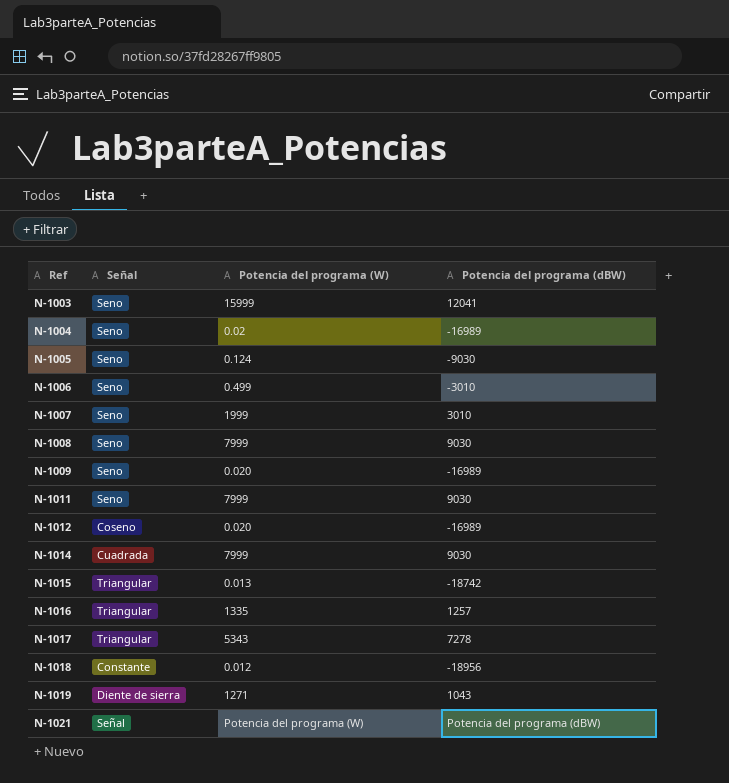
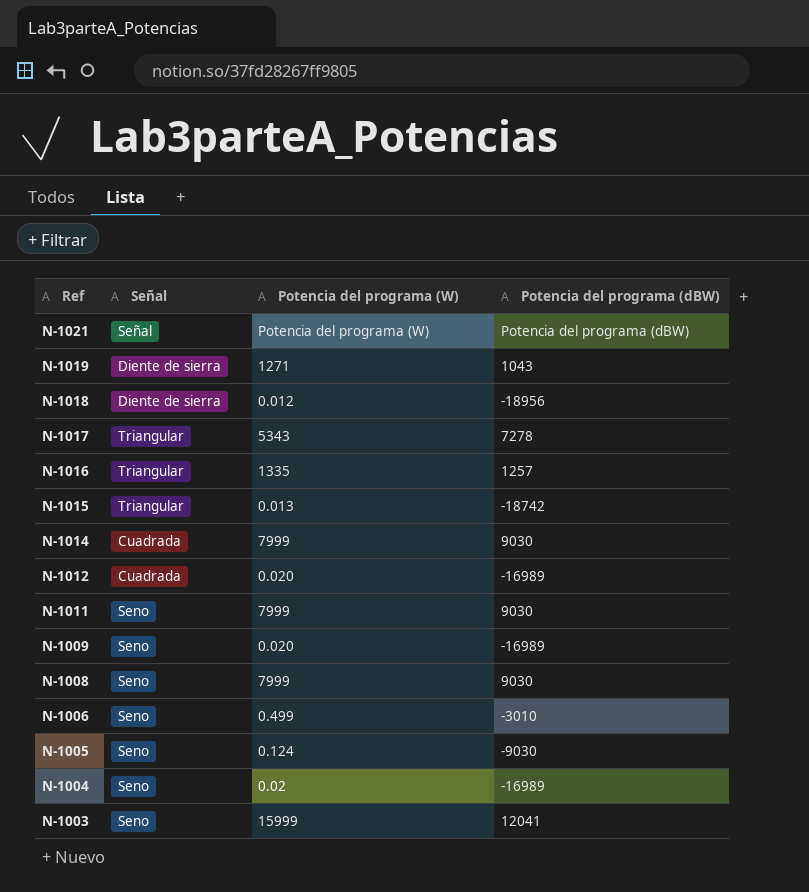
row order: Ref ascending -> Ref descending
row N-1007: Seno | 1999 | 3010 -> none
N-1018 | Señal: Constante -> Diente de sierra
N-1012 | Señal: Coseno -> Cuadrada

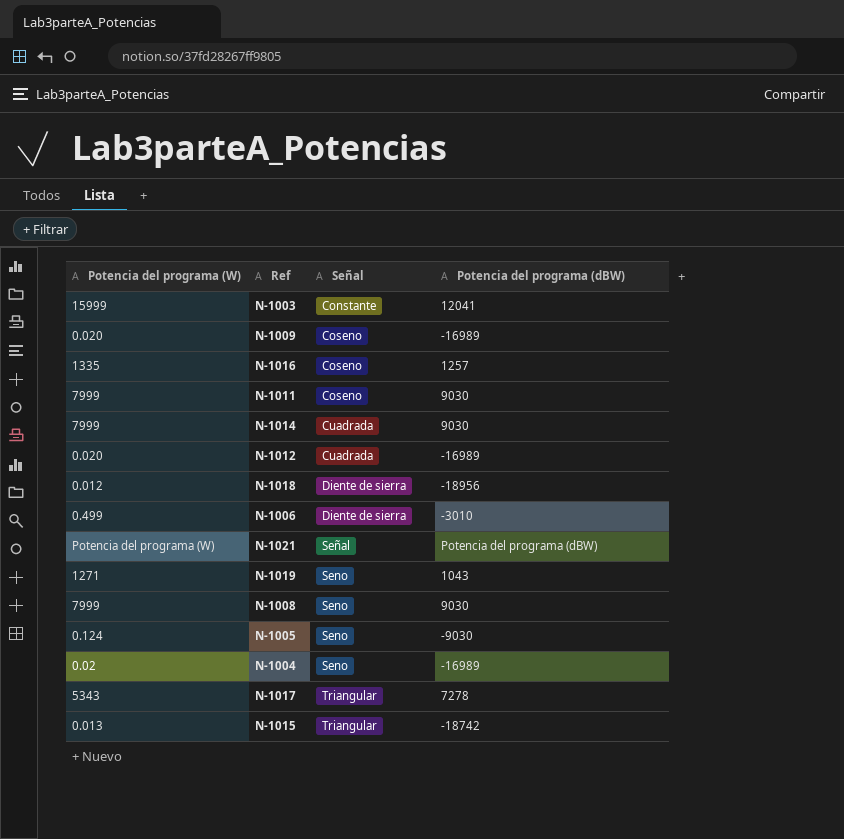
row order: Ref descending -> Señal ascending
column Potencia del programa (W) | position: 3 -> 1
N-1003 | Señal: Seno -> Constante
N-1009 | Señal: Seno -> Coseno
N-1016 | Señal: Triangular -> Coseno
N-1011 | Señal: Seno -> Coseno
N-1006 | Señal: Seno -> Diente de sierra
N-1019 | Señal: Diente de sierra -> Seno

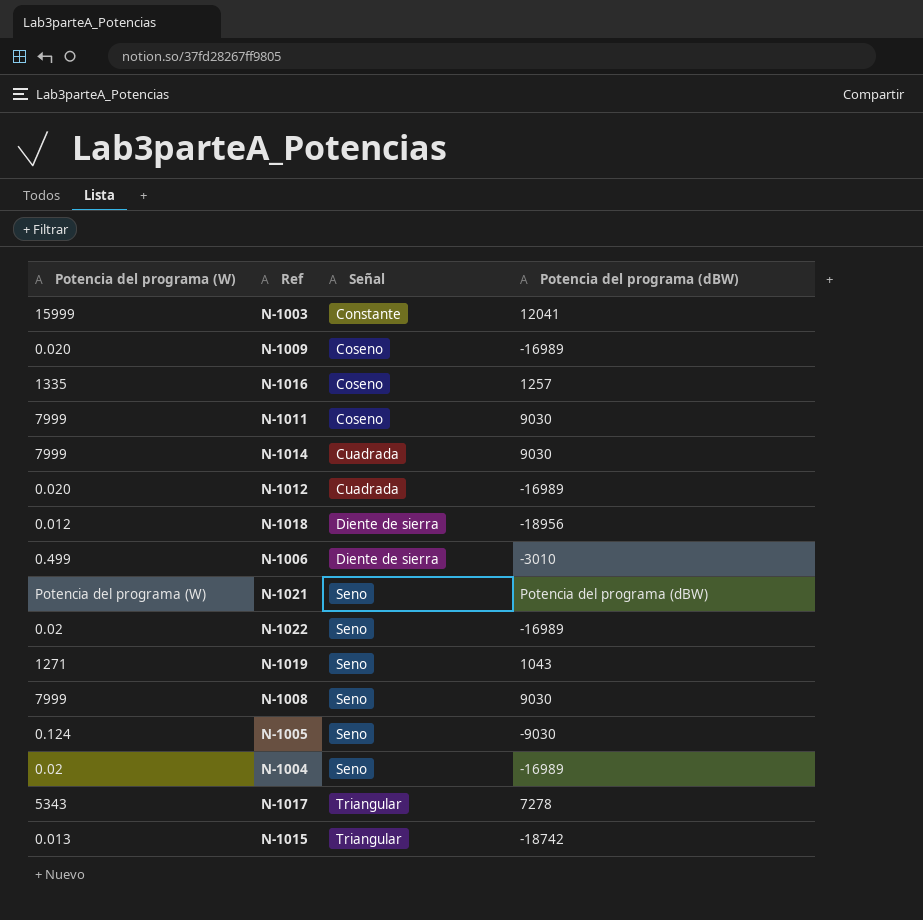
N-1021 | Señal: Señal -> Seno
row N-1022: none -> 0.02 | Seno | -16989

